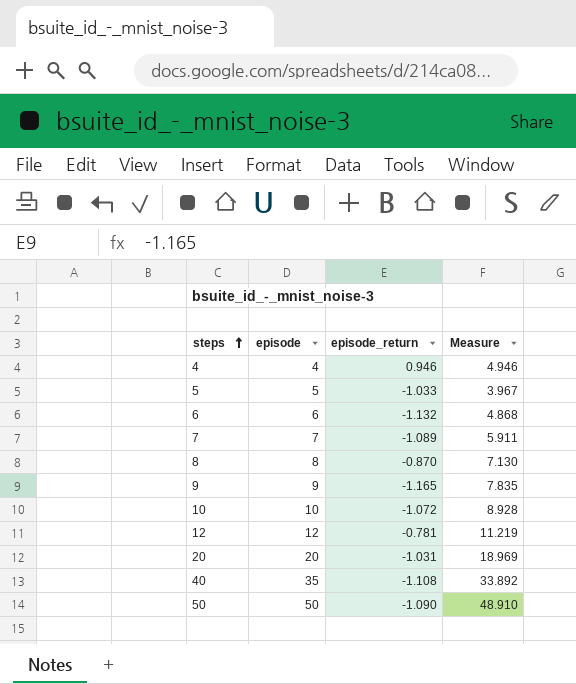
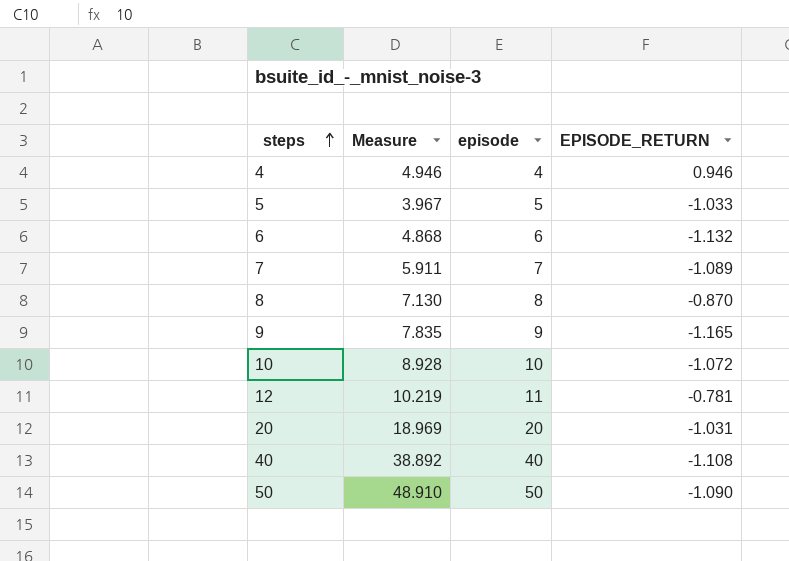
column Measure | position: 4 -> 2
column name: episode_return -> EPISODE_RETURN
12 | Measure: 11.219 -> 10.219
12 | episode: 12 -> 11
40 | Measure: 33.892 -> 38.892
40 | episode: 35 -> 40

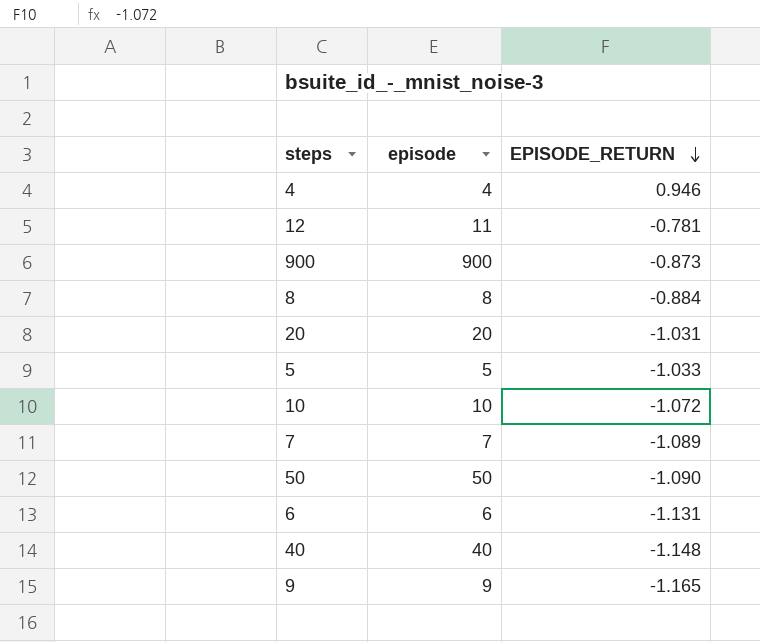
row order: steps ascending -> EPISODE_RETURN descending
column Measure | formula: [episode] + [EPISODE_RETURN] -> none
row 900: none -> 900 | -0.873
8 | EPISODE_RETURN: -0.870 -> -0.884
6 | EPISODE_RETURN: -1.132 -> -1.131
40 | EPISODE_RETURN: -1.108 -> -1.148

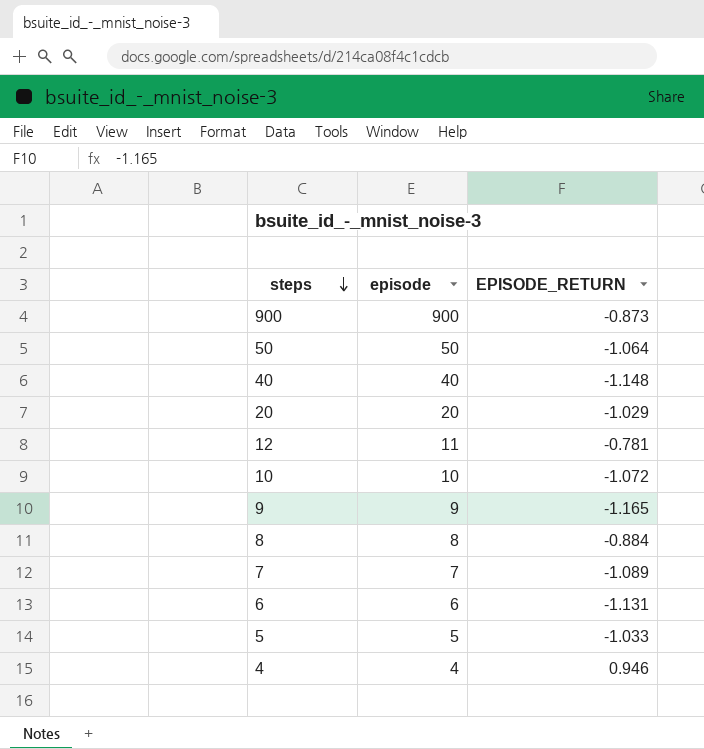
row order: EPISODE_RETURN descending -> steps descending
50 | EPISODE_RETURN: -1.090 -> -1.064
20 | EPISODE_RETURN: -1.031 -> -1.029

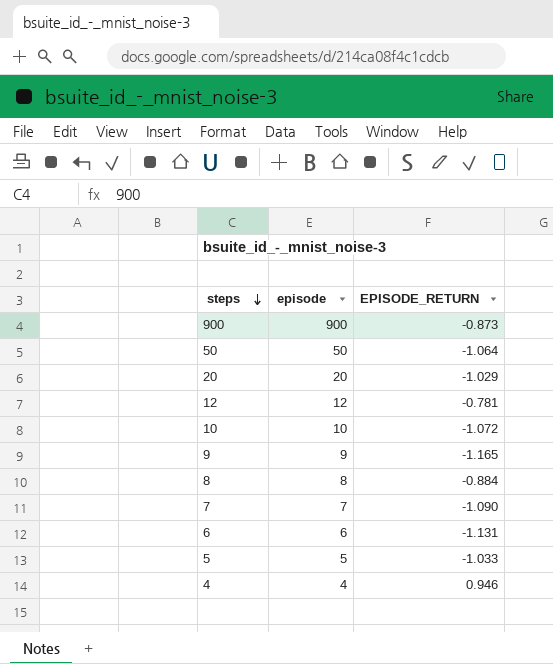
row 40: 40 | -1.148 -> none
12 | episode: 11 -> 12
7 | EPISODE_RETURN: -1.089 -> -1.090

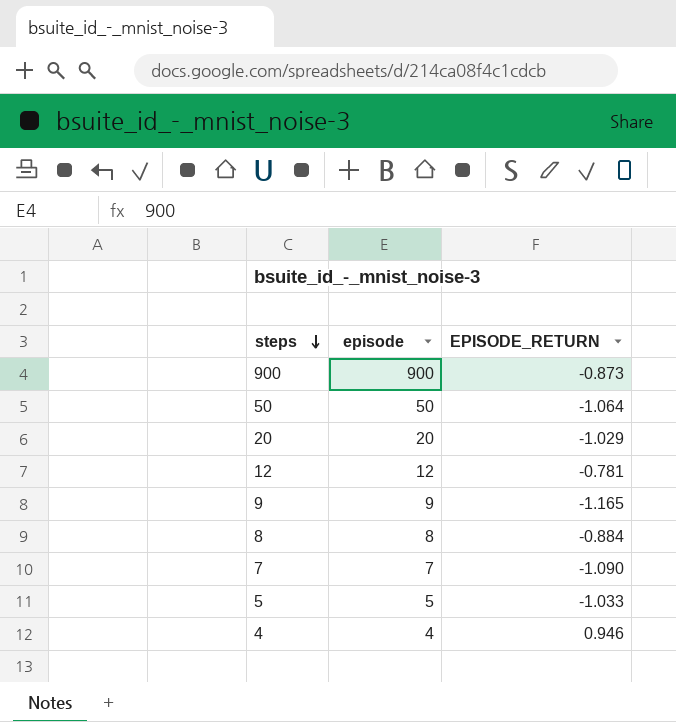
row 10: 10 | -1.072 -> none
row 6: 6 | -1.131 -> none

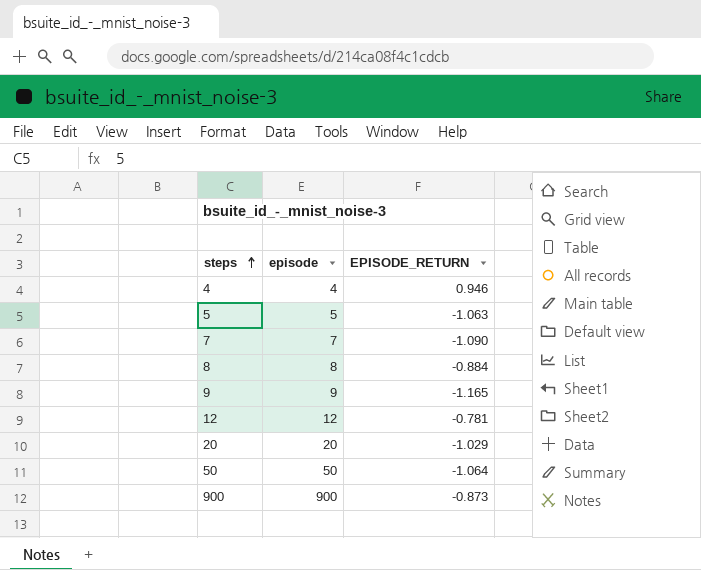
row order: steps descending -> steps ascending
5 | EPISODE_RETURN: -1.033 -> -1.063

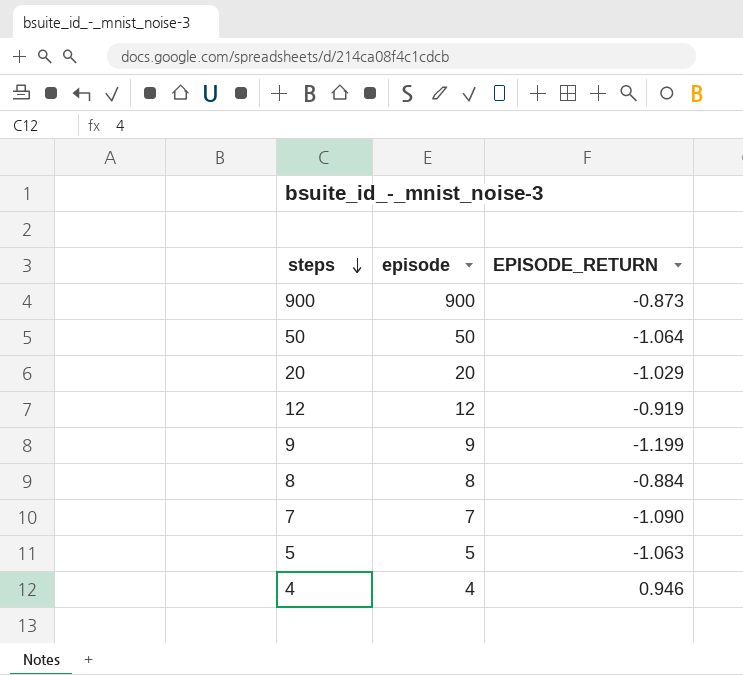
row order: steps ascending -> steps descending
12 | EPISODE_RETURN: -0.781 -> -0.919
9 | EPISODE_RETURN: -1.165 -> -1.199

